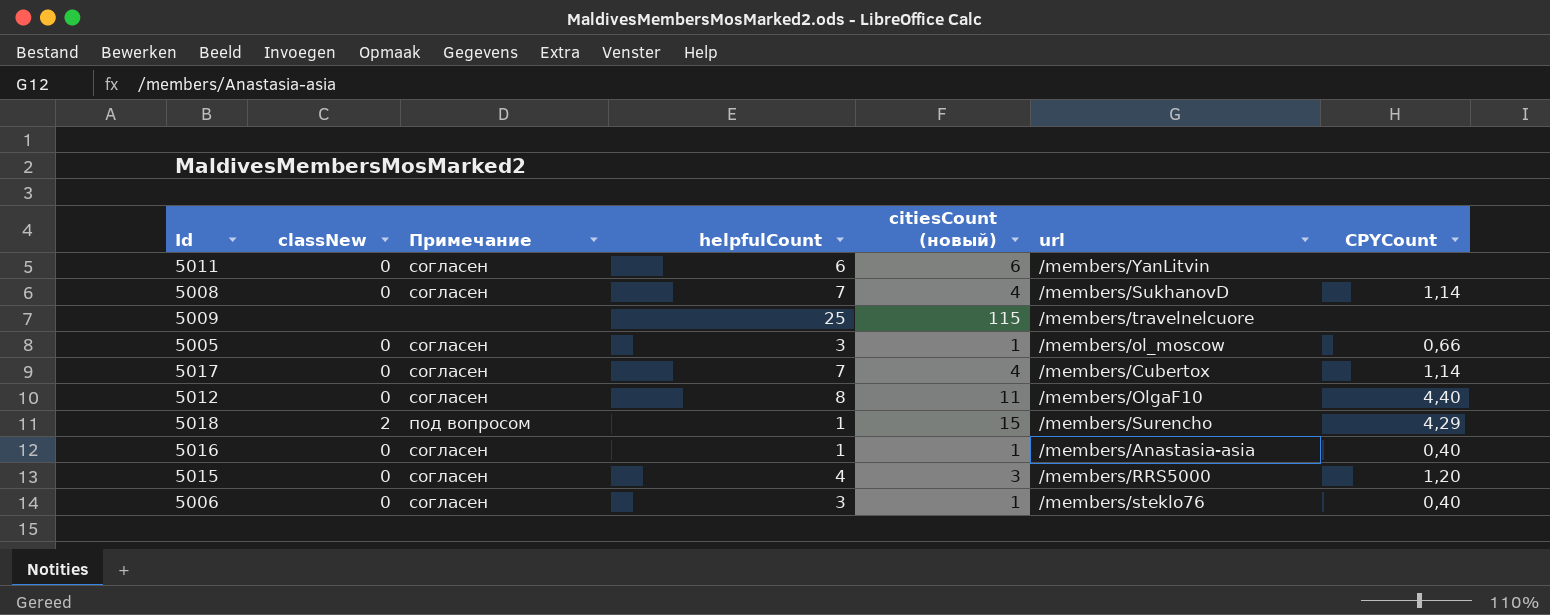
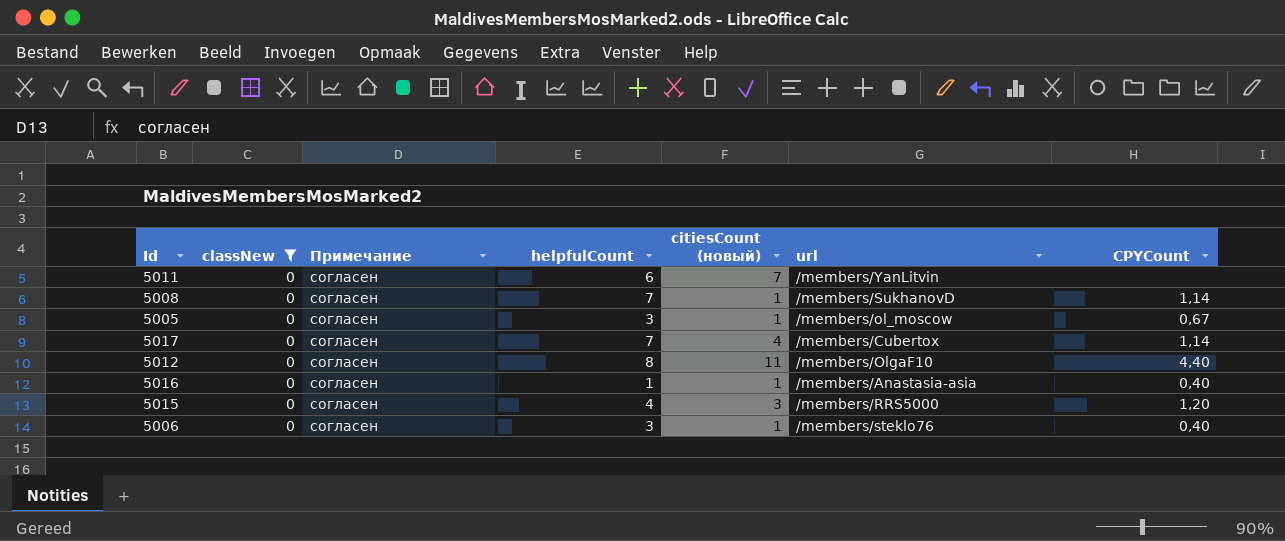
filter: none -> classNew = 0
5011 | citiesCount (новый): 6 -> 7
5008 | citiesCount (новый): 4 -> 1
5005 | CPYCount: 0,66 -> 0,67

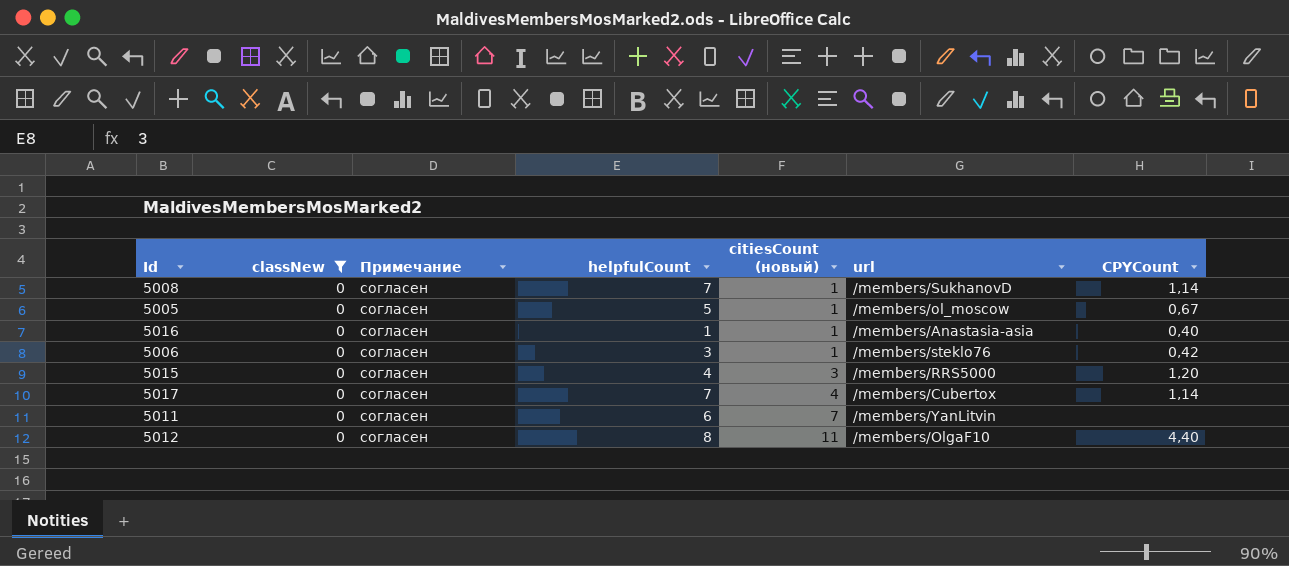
row order: none -> citiesCount (новый) ascending
5005 | helpfulCount: 3 -> 5
5006 | CPYCount: 0,40 -> 0,42

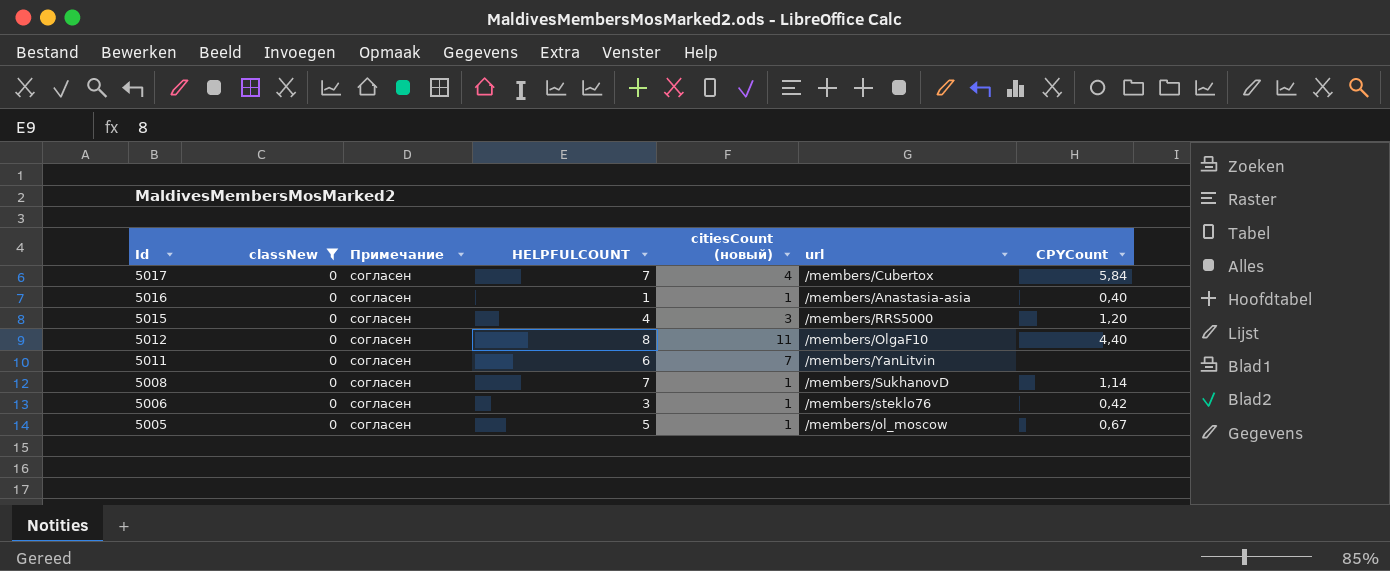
row order: citiesCount (новый) ascending -> Id descending
column name: helpfulCount -> HELPFULCOUNT
5017 | CPYCount: 1,14 -> 5,84

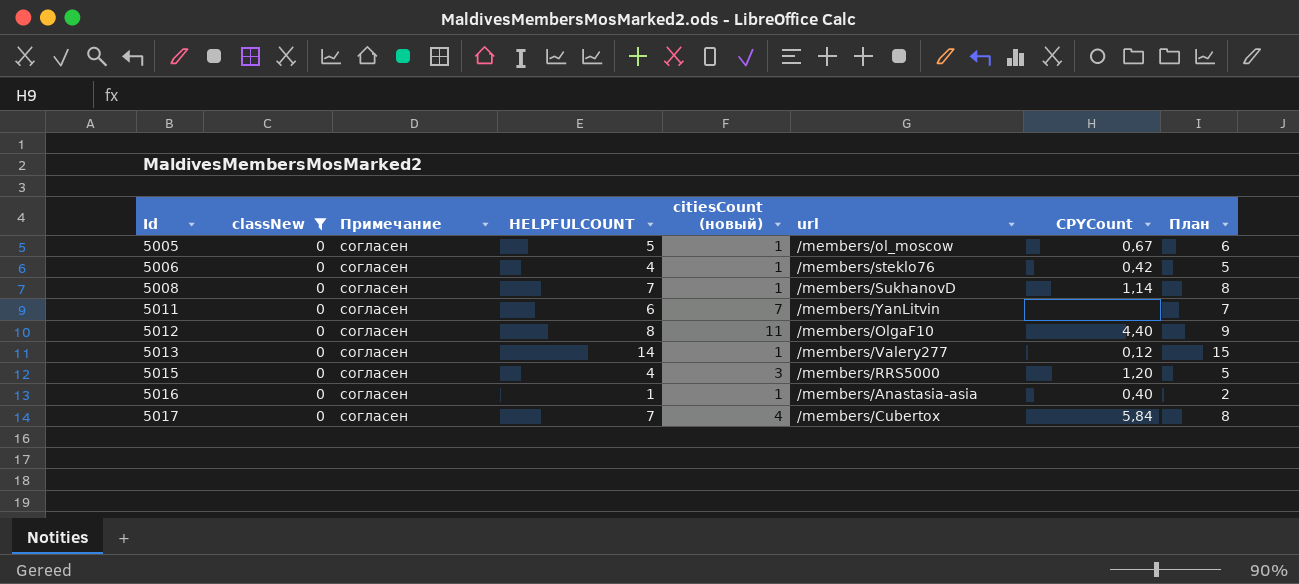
row order: Id descending -> Id ascending
column План | formula: none -> [HELPFULCOUNT] + 1
5006 | HELPFULCOUNT: 3 -> 4
row 5013: none -> 0 | согласен | 14 | 1 | /members/Valery277 | 0,12 | 15

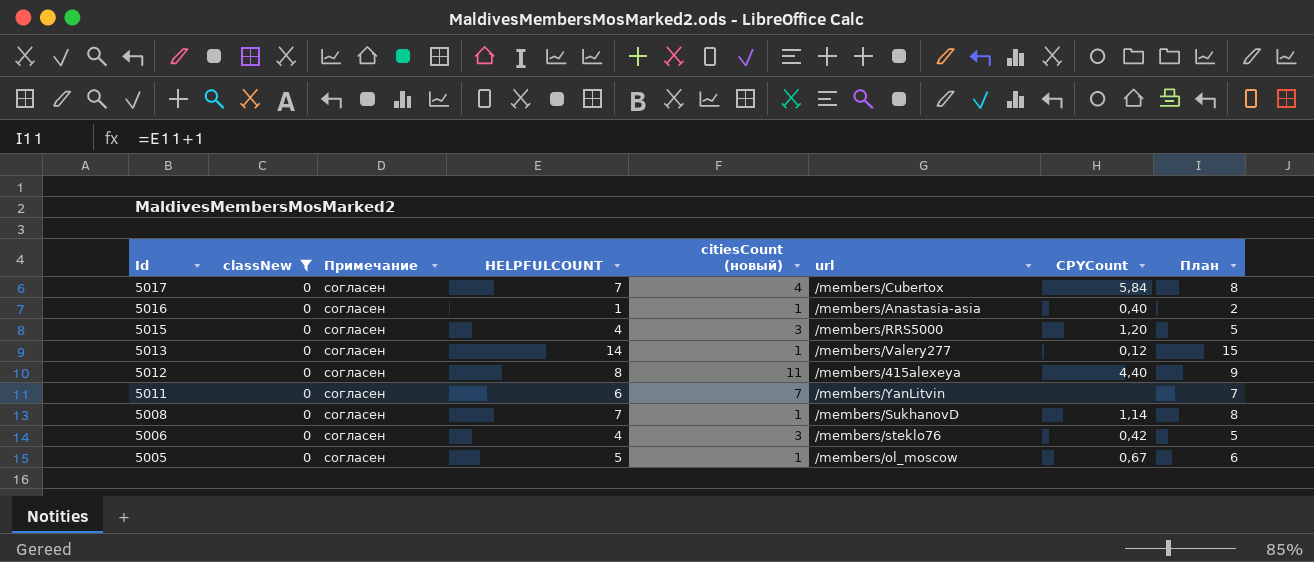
row order: Id ascending -> Id descending
5012 | url: /members/OlgaF10 -> /members/415alexeya
5006 | citiesCount (новый): 1 -> 3

